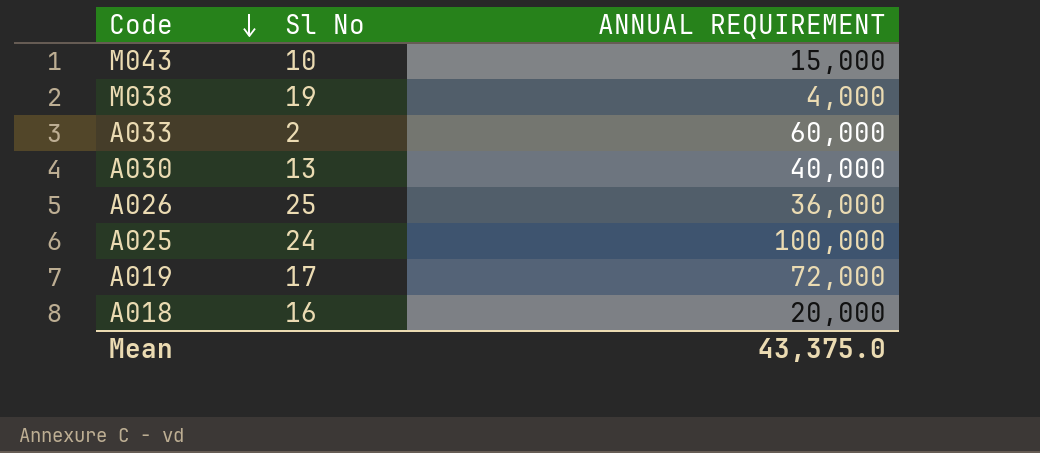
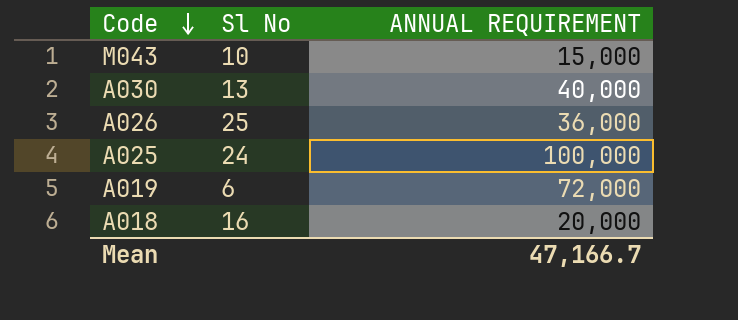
row M038: 19 | 4,000 -> none
row A033: 2 | 60,000 -> none
A019 | Sl No: 17 -> 6
Mean | ANNUAL REQUIREMENT: 43,375.0 -> 47,166.7

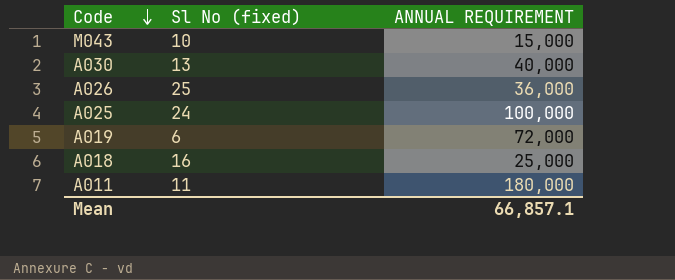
column name: Sl No -> Sl No (fixed)
A018 | ANNUAL REQUIREMENT: 20,000 -> 25,000
row A011: none -> 11 | 180,000
Mean | ANNUAL REQUIREMENT: 47,166.7 -> 66,857.1

